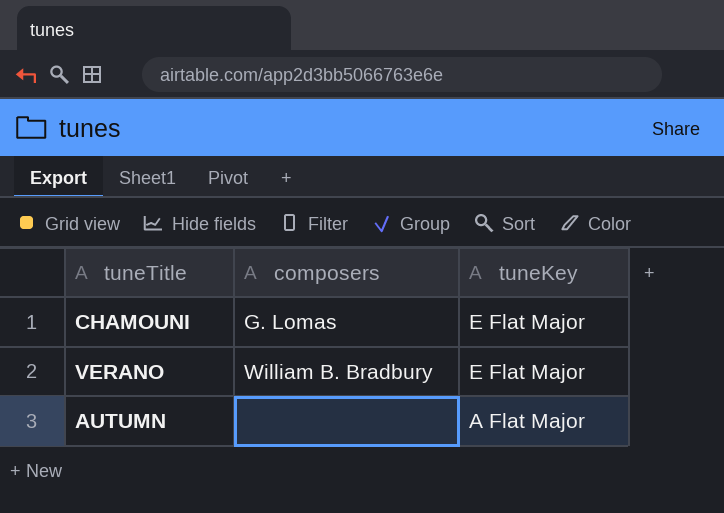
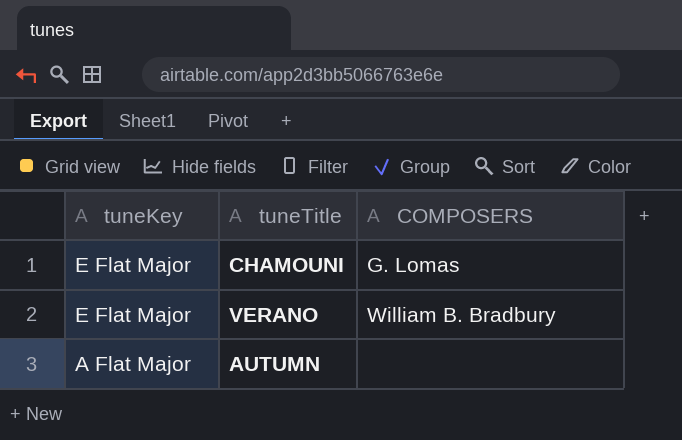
column tuneKey | position: 3 -> 1
column name: composers -> COMPOSERS

